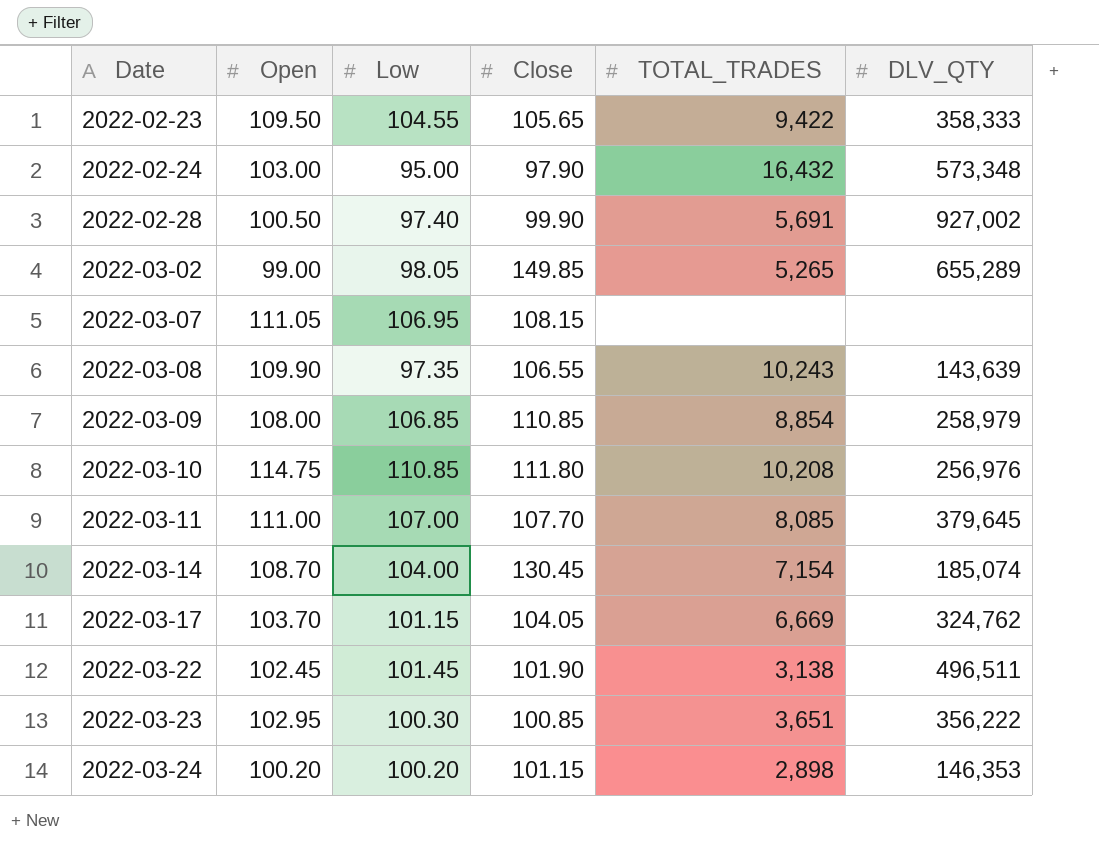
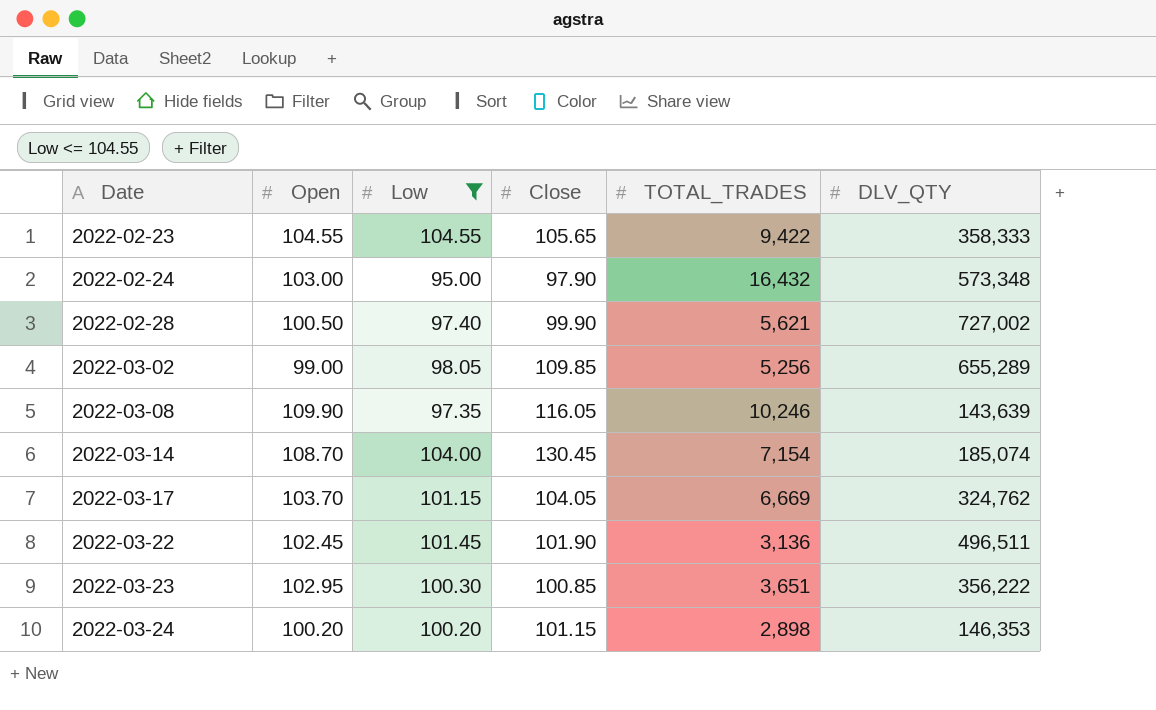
filter: none -> Low <= 104.55
2022-02-23 | Open: 109.50 -> 104.55
2022-02-28 | TOTAL_TRADES: 5,691 -> 5,621
2022-02-28 | DLV_QTY: 927,002 -> 727,002
2022-03-02 | Close: 149.85 -> 109.85
2022-03-02 | TOTAL_TRADES: 5,265 -> 5,256
2022-03-08 | Close: 106.55 -> 116.05
2022-03-08 | TOTAL_TRADES: 10,243 -> 10,246
2022-03-22 | TOTAL_TRADES: 3,138 -> 3,136

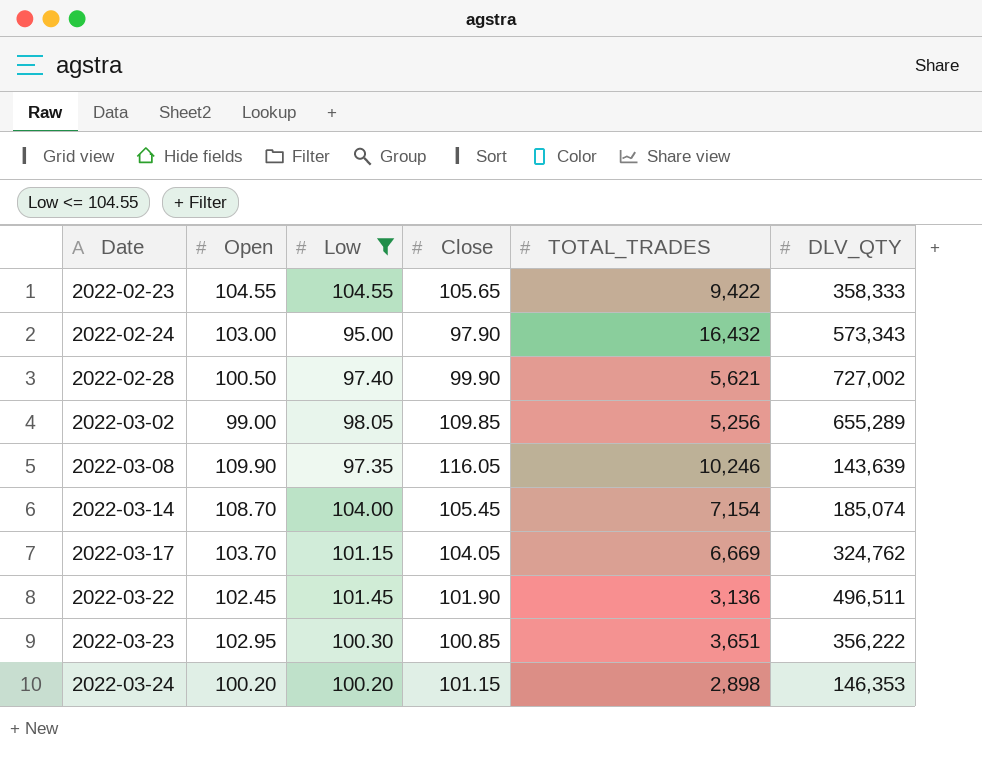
2022-02-24 | DLV_QTY: 573,348 -> 573,343
2022-03-14 | Close: 130.45 -> 105.45

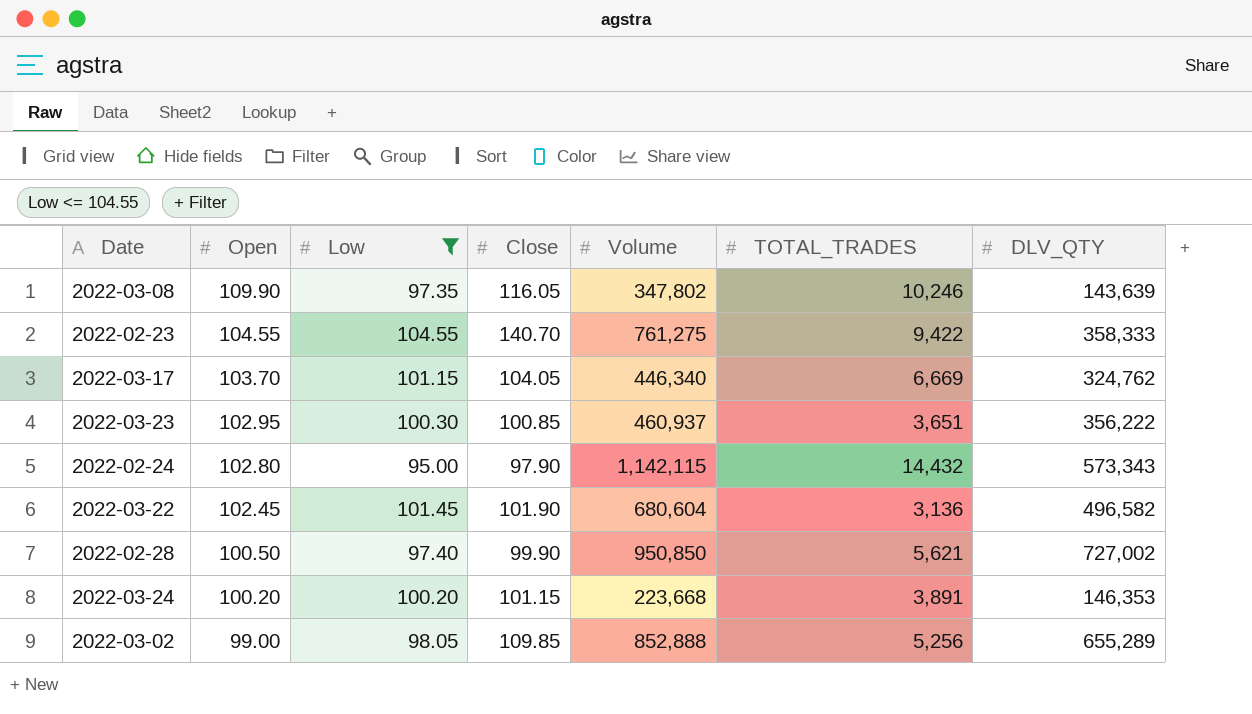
row order: Date ascending -> Open descending
column Volume | position: none -> 5
row 2022-03-14: 108.70 | 104.00 | 105.45 | 7,154 | 185,074 -> none
2022-02-23 | Close: 105.65 -> 140.70
2022-02-24 | Open: 103.00 -> 102.80
2022-02-24 | TOTAL_TRADES: 16,432 -> 14,432
2022-03-22 | DLV_QTY: 496,511 -> 496,582
2022-03-24 | TOTAL_TRADES: 2,898 -> 3,891

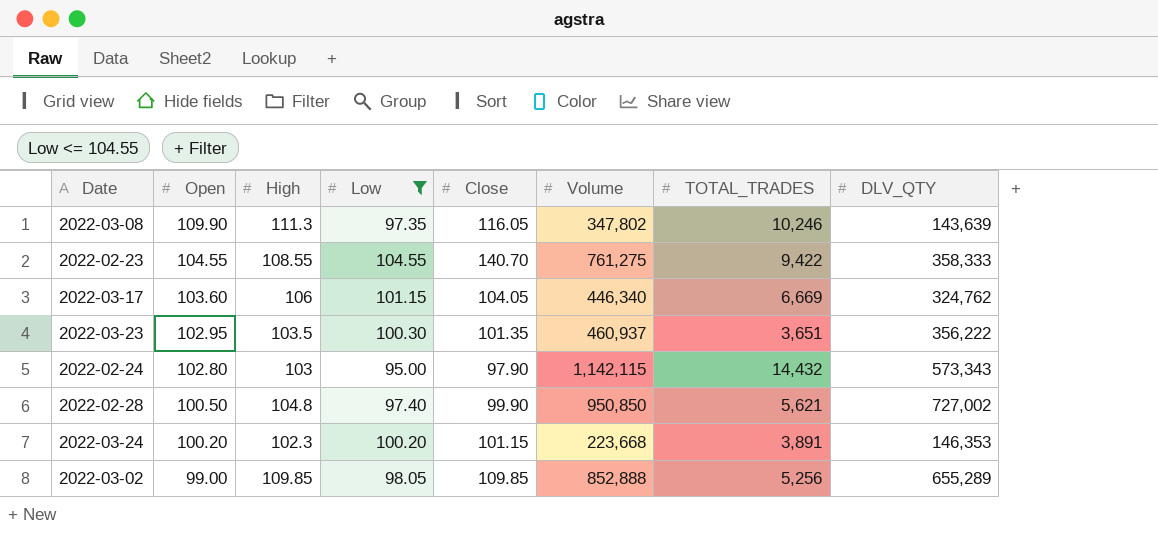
column High | position: none -> 3
row 2022-03-22: 102.45 | 101.45 | 101.90 | 680,604 | 3,136 | 496,582 -> none
2022-03-17 | Open: 103.70 -> 103.60
2022-03-23 | Close: 100.85 -> 101.35

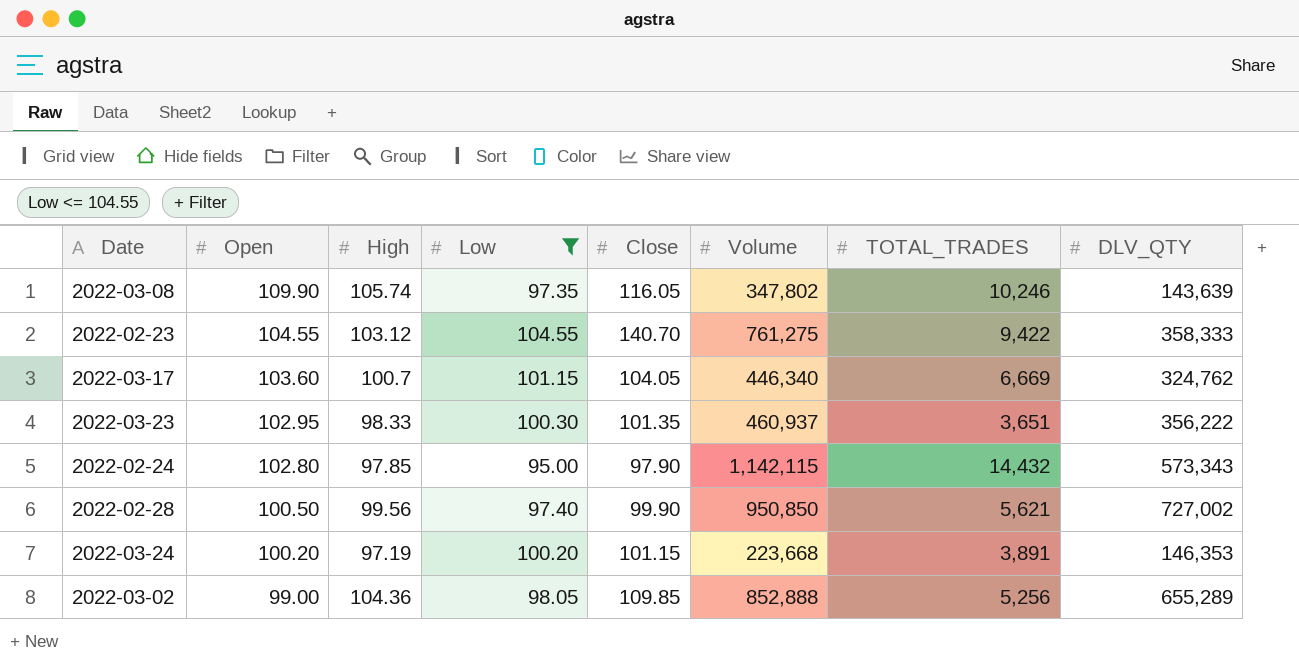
2022-03-08 | High: 111.3 -> 105.74
2022-02-23 | High: 108.55 -> 103.12
2022-03-17 | High: 106 -> 100.7
2022-03-23 | High: 103.5 -> 98.33
2022-02-24 | High: 103 -> 97.85
2022-02-28 | High: 104.8 -> 99.56
2022-03-24 | High: 102.3 -> 97.19
2022-03-02 | High: 109.85 -> 104.36

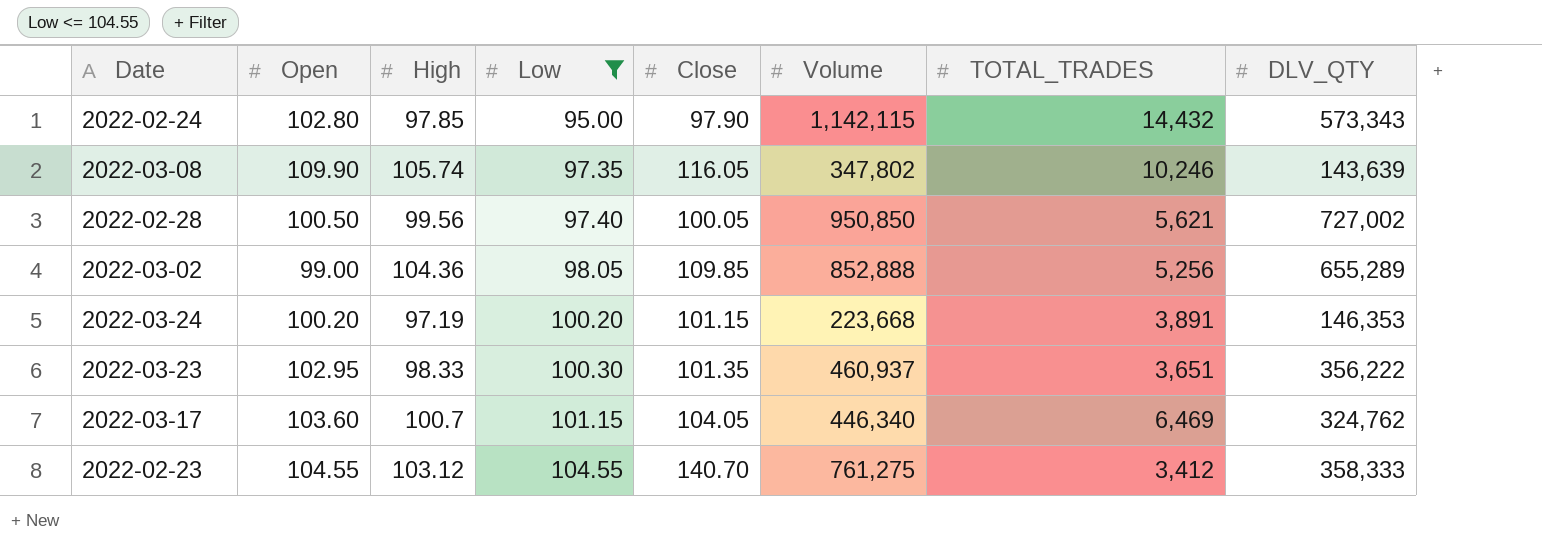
row order: Open descending -> Low ascending
2022-02-28 | Close: 99.90 -> 100.05
2022-03-17 | TOTAL_TRADES: 6,669 -> 6,469
2022-02-23 | TOTAL_TRADES: 9,422 -> 3,412

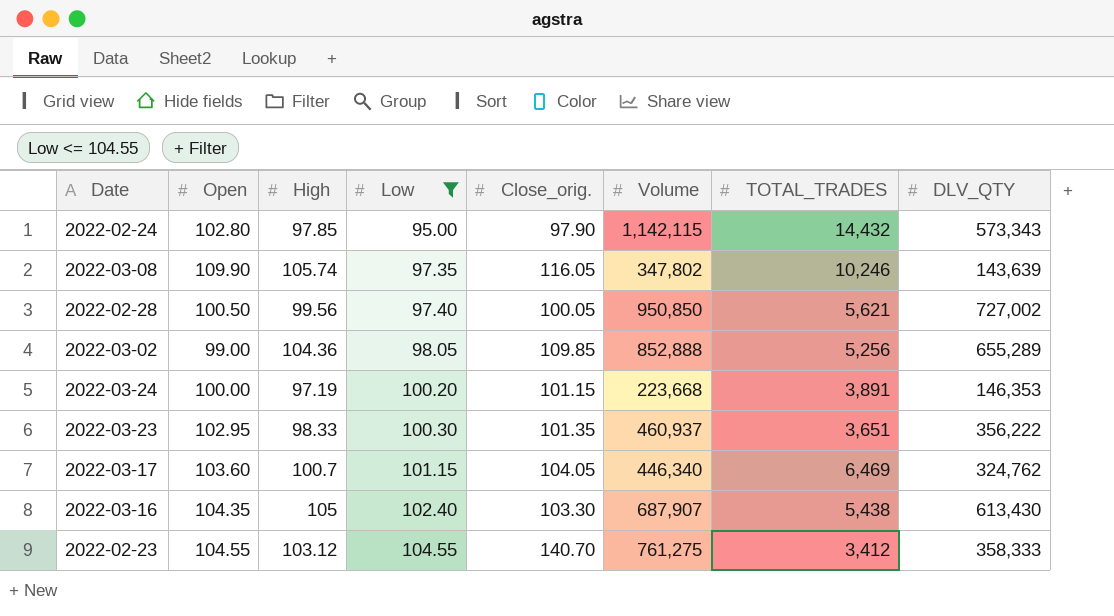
column name: Close -> Close_orig.
2022-03-24 | Open: 100.20 -> 100.00
row 2022-03-16: none -> 104.35 | 105 | 102.40 | 103.30 | 687,907 | 5,438 | 613,430

